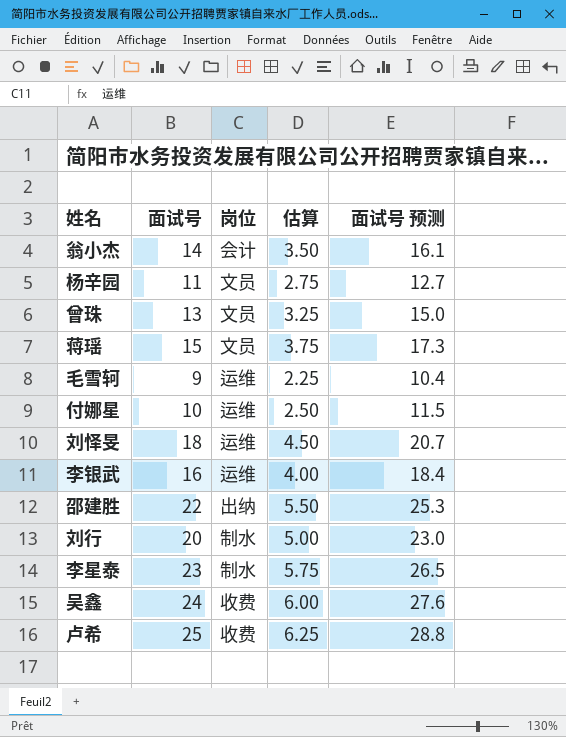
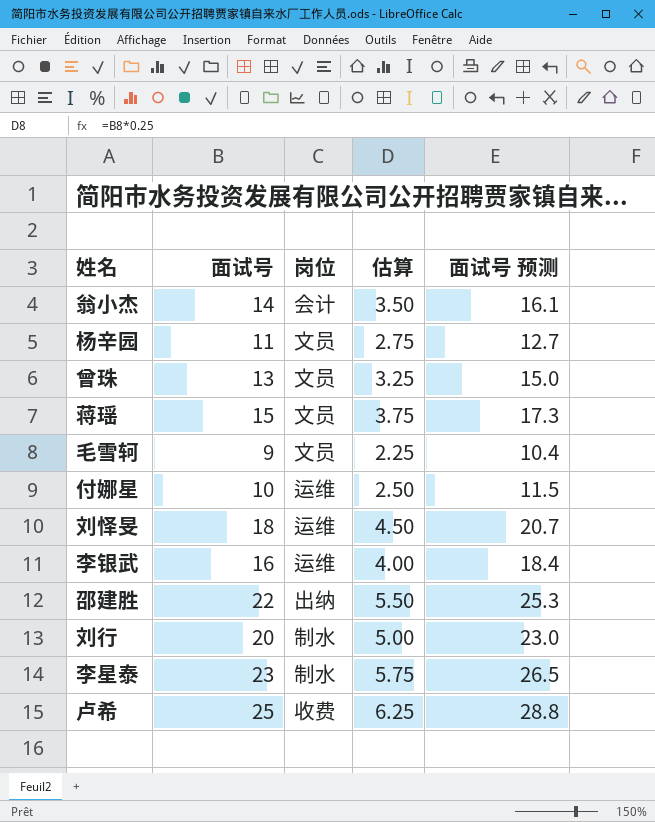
row 吴鑫: 24 | 收费 | 6.00 | 27.6 -> none
毛雪轲 | 岗位: 运维 -> 文员

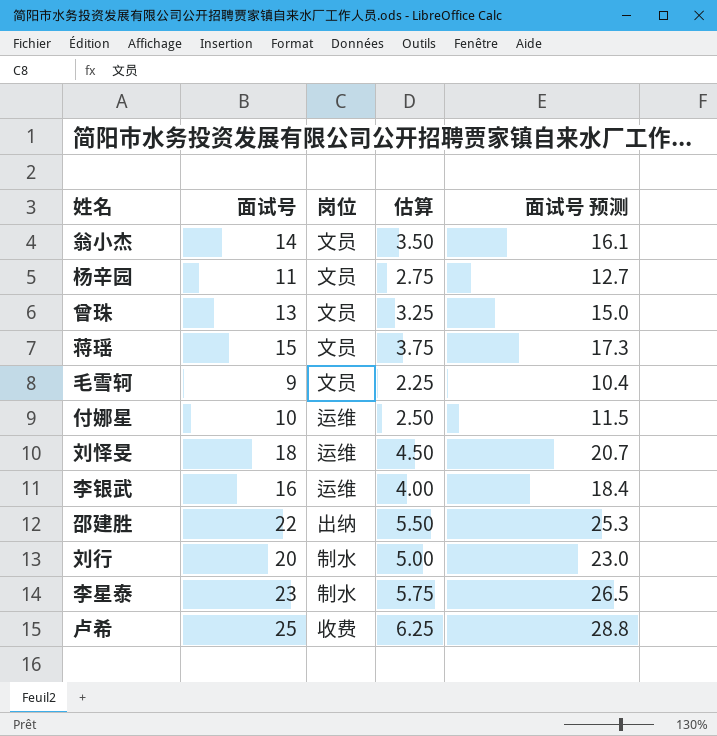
翁小杰 | 岗位: 会计 -> 文员

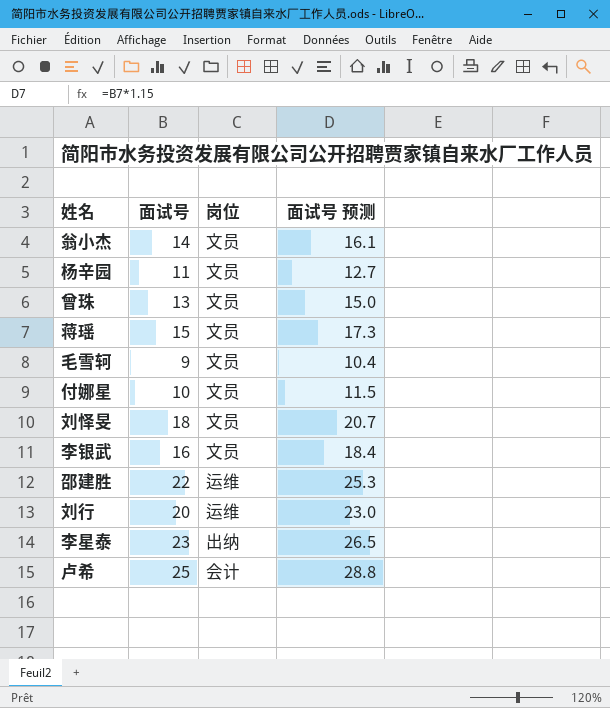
column 估算 | formula: [面试号] * 0.25 -> none
付娜星 | 岗位: 运维 -> 文员
刘怿旻 | 岗位: 运维 -> 文员
李银武 | 岗位: 运维 -> 文员
邵建胜 | 岗位: 出纳 -> 运维
刘行 | 岗位: 制水 -> 运维
李星泰 | 岗位: 制水 -> 出纳
卢希 | 岗位: 收费 -> 会计

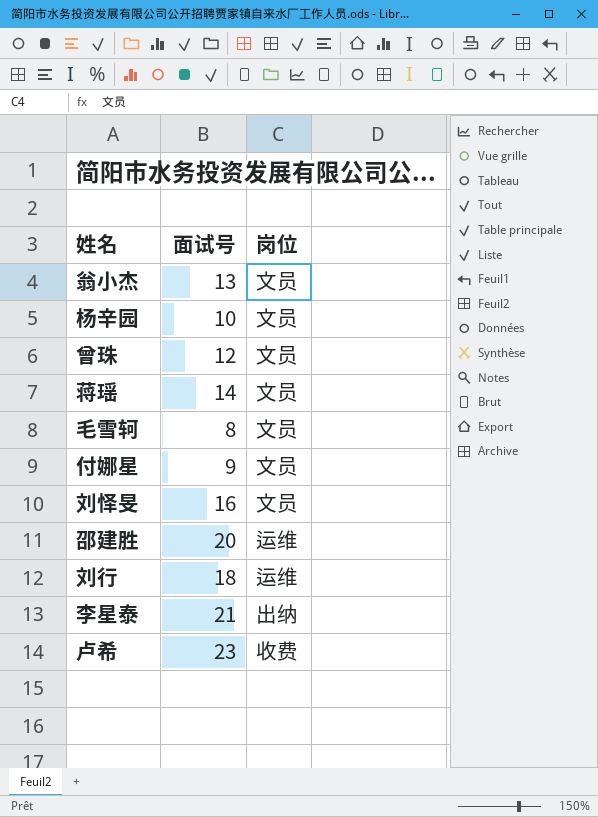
column 面试号 预测 | formula: [面试号] * 1.15 -> none
row 李银武: 16 | 文员 | 18.4 -> none
翁小杰 | 面试号: 14 -> 13
杨辛园 | 面试号: 11 -> 10
曾珠 | 面试号: 13 -> 12
蒋瑶 | 面试号: 15 -> 14
毛雪轲 | 面试号: 9 -> 8
付娜星 | 面试号: 10 -> 9
刘怿旻 | 面试号: 18 -> 16
邵建胜 | 面试号: 22 -> 20
刘行 | 面试号: 20 -> 18
李星泰 | 面试号: 23 -> 21
卢希 | 面试号: 25 -> 23
卢希 | 岗位: 会计 -> 收费

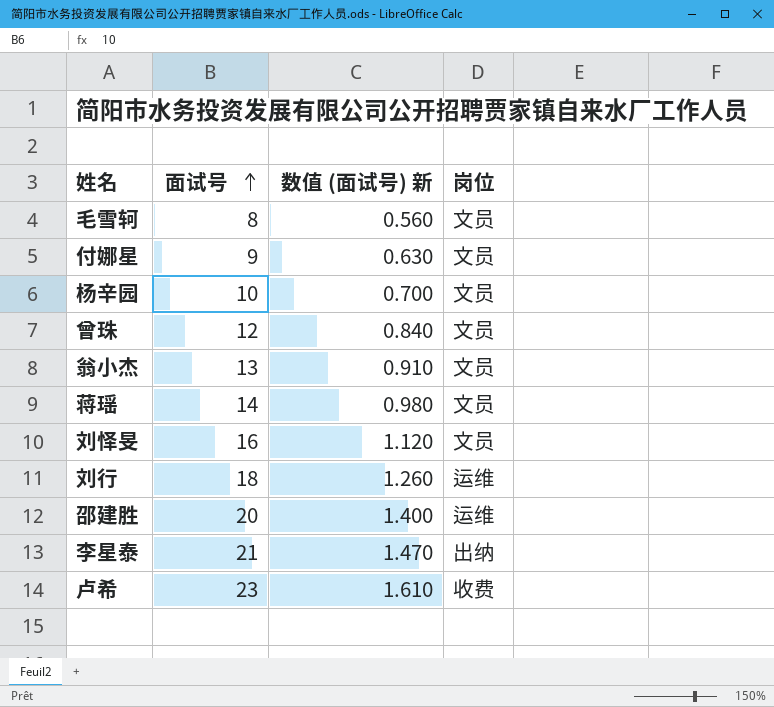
row order: none -> 面试号 ascending
column 数值 (面试号) 新 | formula: none -> [面试号] * 0.07

